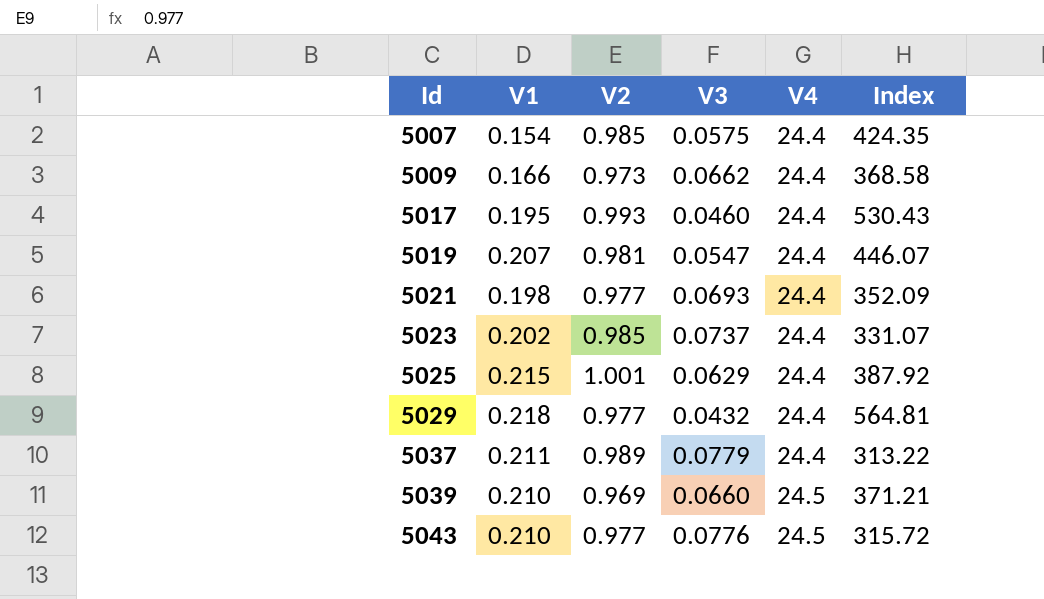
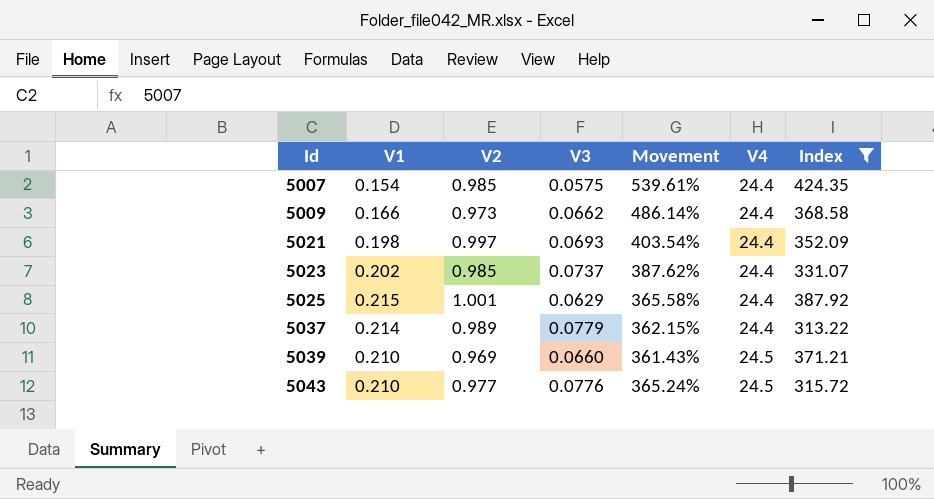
filter: none -> Index <= 424.35
column Movement | formula: none -> ([V2] - [V1]) / [V1]
5021 | V2: 0.977 -> 0.997
5037 | V1: 0.211 -> 0.214

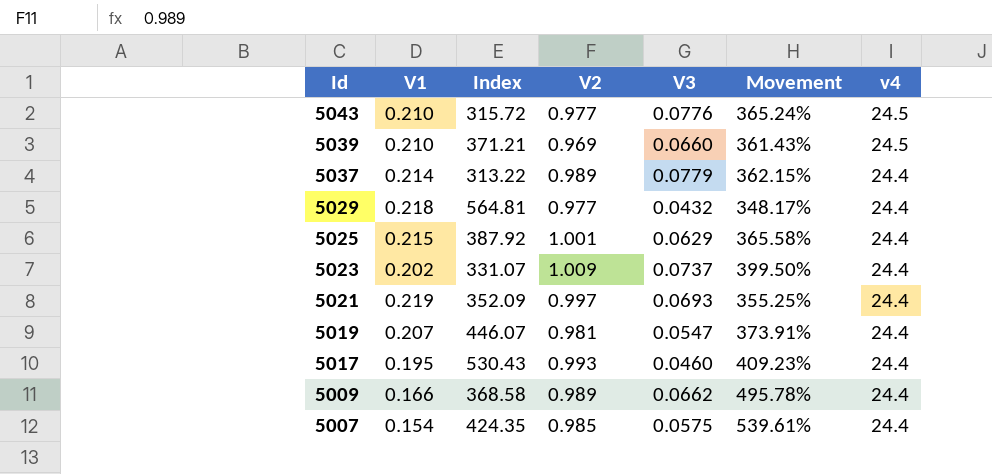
filter: Index <= 424.35 -> none
row order: Id ascending -> Id descending
column Index | position: 7 -> 3
column name: V4 -> v4
5023 | V2: 0.985 -> 1.009
5023 | Movement: 387.62% -> 399.50%
5021 | V1: 0.198 -> 0.219
5021 | Movement: 403.54% -> 355.25%
5009 | V2: 0.973 -> 0.989
5009 | Movement: 486.14% -> 495.78%

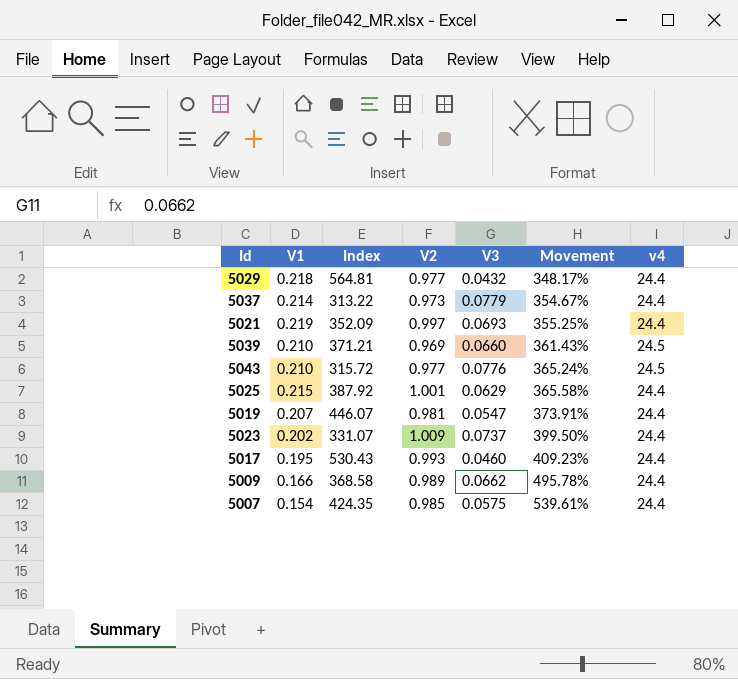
row order: Id descending -> Movement ascending
5037 | V2: 0.989 -> 0.973
5037 | Movement: 362.15% -> 354.67%

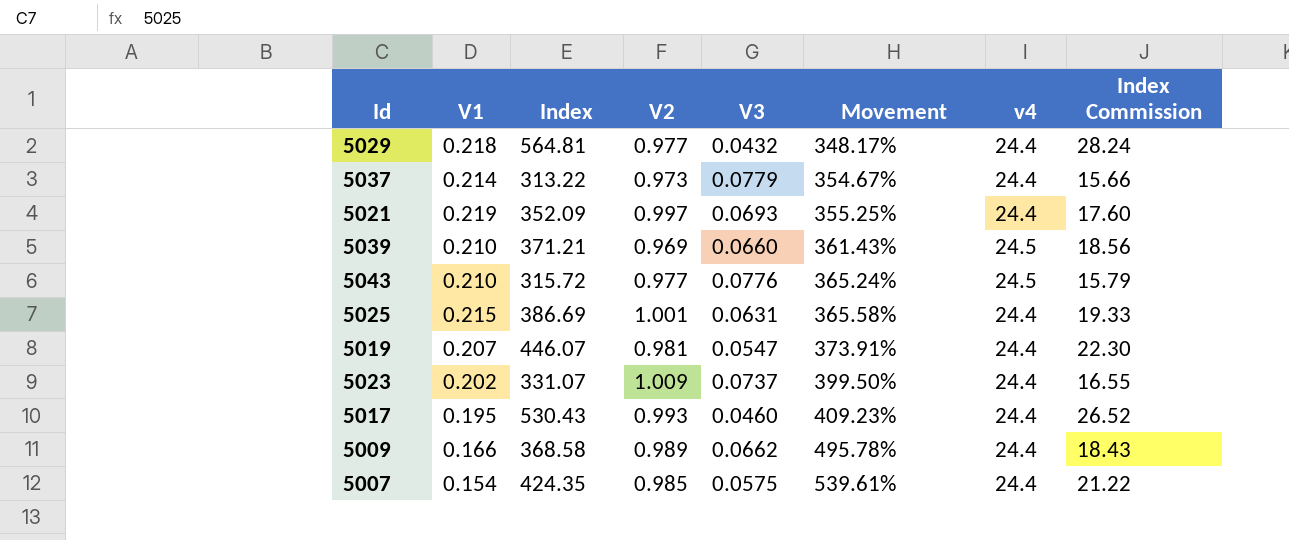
column Index Commission | formula: none -> [Index] * 0.05
5025 | Index: 387.92 -> 386.69
5025 | V3: 0.0629 -> 0.0631

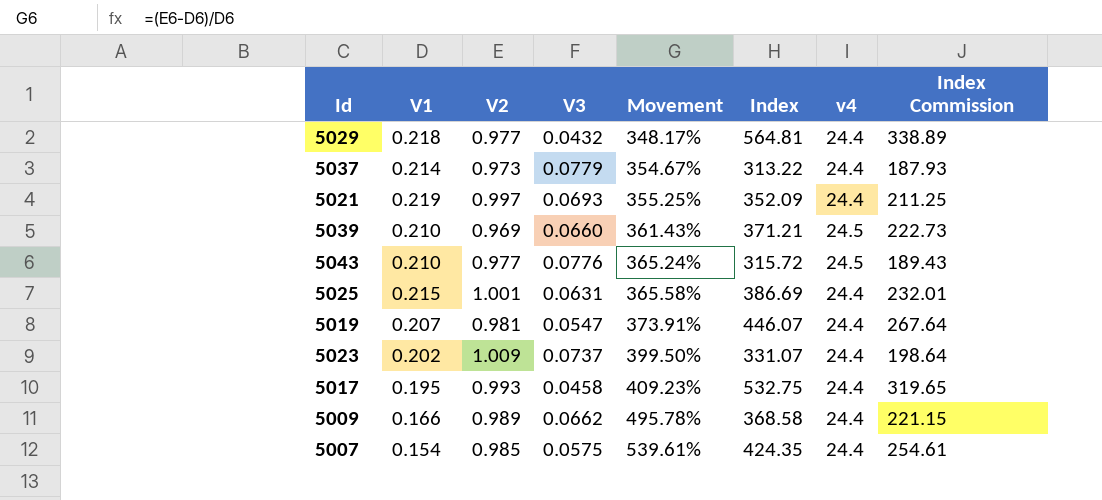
column Index | position: 3 -> 6
column Index Commission | formula: [Index] * 0.05 -> [Index] * 0.6
5017 | V3: 0.0460 -> 0.0458
5017 | Index: 530.43 -> 532.75

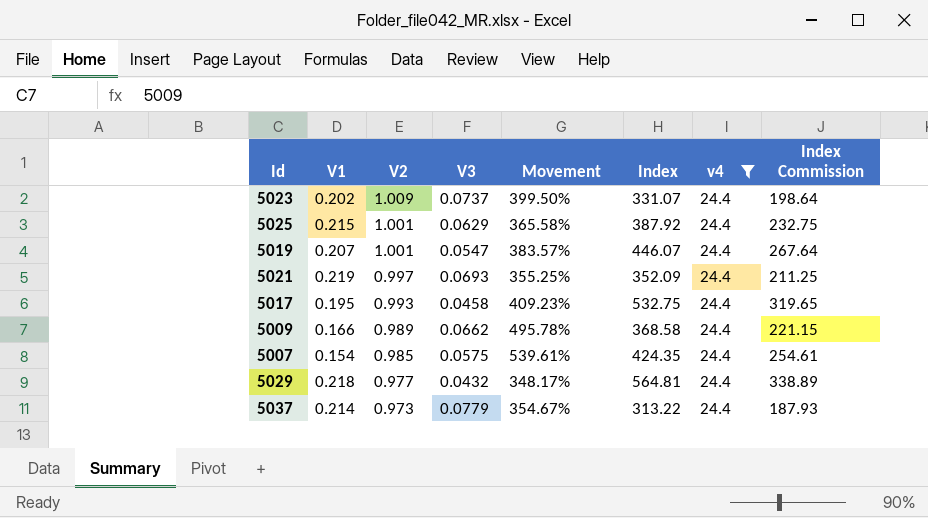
filter: none -> v4 = 24.4
row order: Movement ascending -> V2 descending
5025 | V3: 0.0631 -> 0.0629
5025 | Index: 386.69 -> 387.92
5025 | Index Commission: 232.01 -> 232.75
5019 | V2: 0.981 -> 1.001
5019 | Movement: 373.91% -> 383.57%

